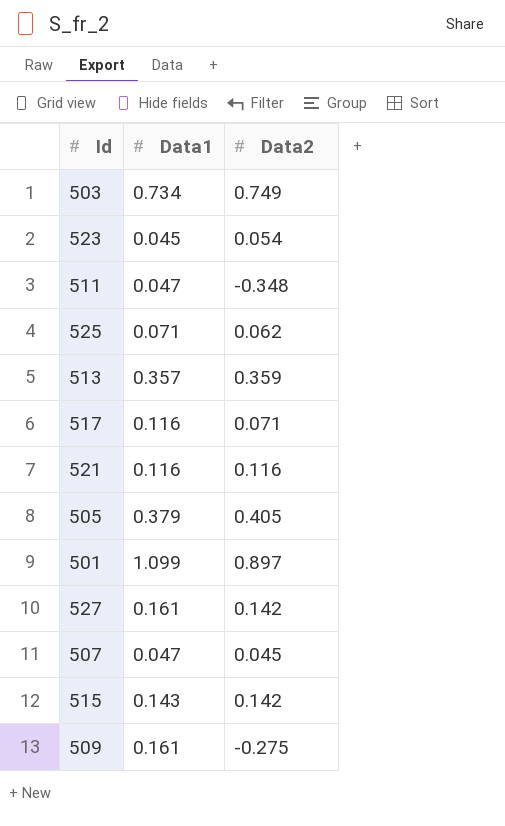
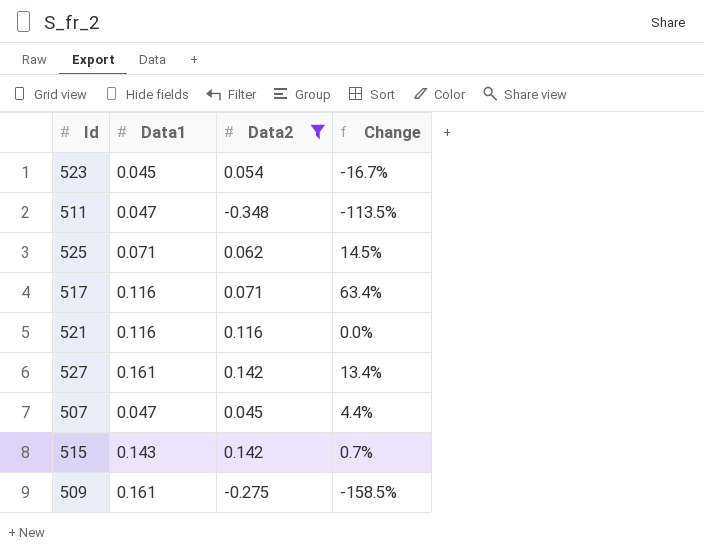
filter: none -> Data2 <= 0.142
column Change | formula: none -> ([Data1] - [Data2]) / [Data2]

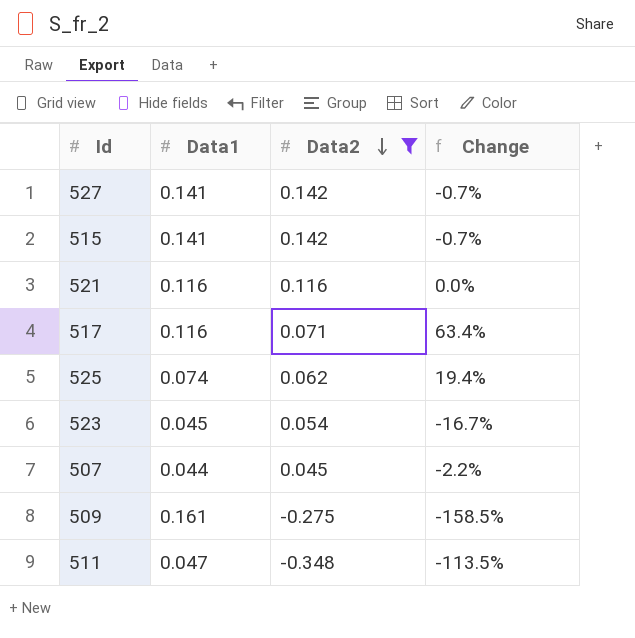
row order: none -> Data2 descending
527 | Data1: 0.161 -> 0.141
527 | Change: 13.4% -> -0.7%
515 | Data1: 0.143 -> 0.141
515 | Change: 0.7% -> -0.7%
525 | Data1: 0.071 -> 0.074
525 | Change: 14.5% -> 19.4%
507 | Data1: 0.047 -> 0.044
507 | Change: 4.4% -> -2.2%

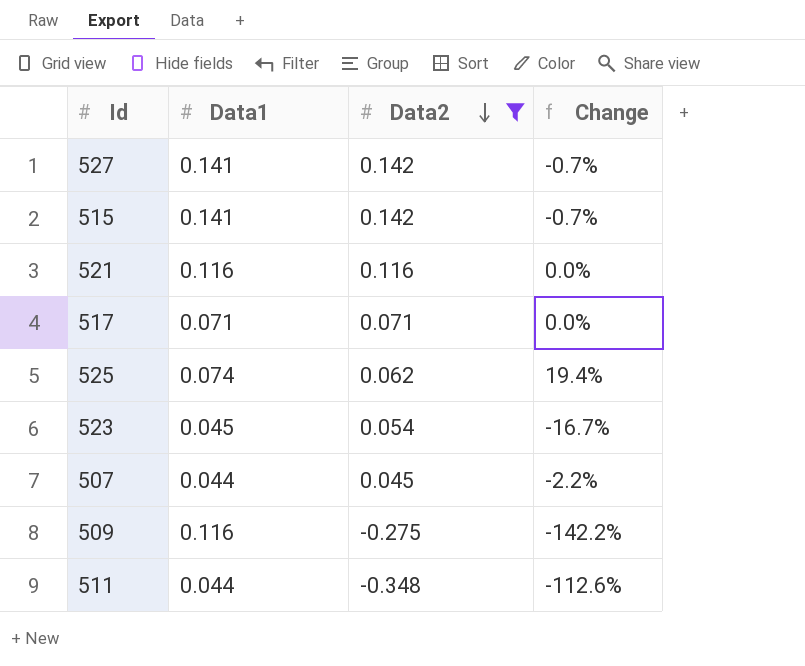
517 | Data1: 0.116 -> 0.071
517 | Change: 63.4% -> 0.0%
509 | Data1: 0.161 -> 0.116
509 | Change: -158.5% -> -142.2%
511 | Data1: 0.047 -> 0.044
511 | Change: -113.5% -> -112.6%

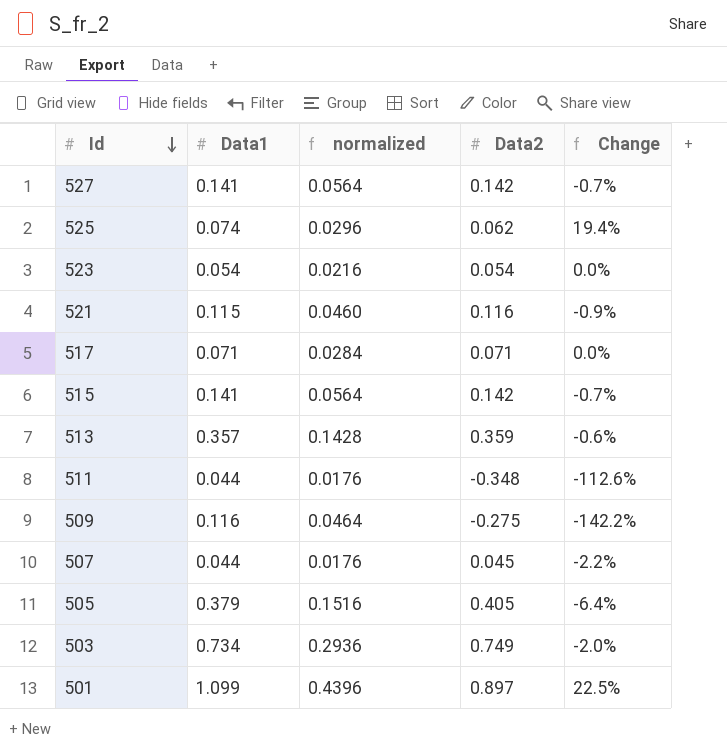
filter: Data2 <= 0.142 -> none
row order: Data2 descending -> Id descending
column normalized | formula: none -> [Data1] * 0.4
523 | Data1: 0.045 -> 0.054
523 | Change: -16.7% -> 0.0%
521 | Data1: 0.116 -> 0.115
521 | Change: 0.0% -> -0.9%

